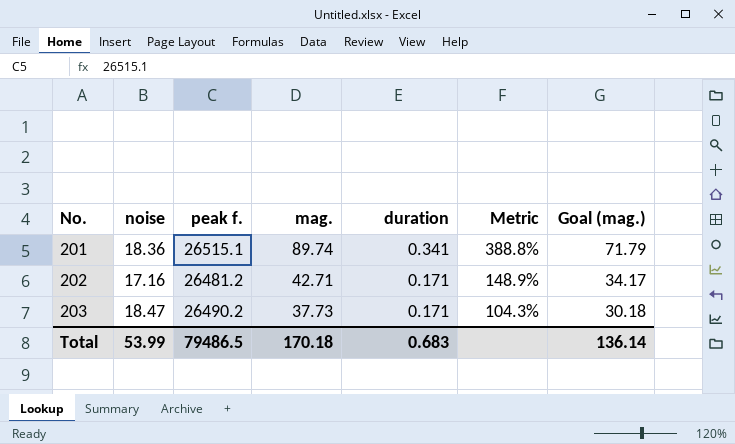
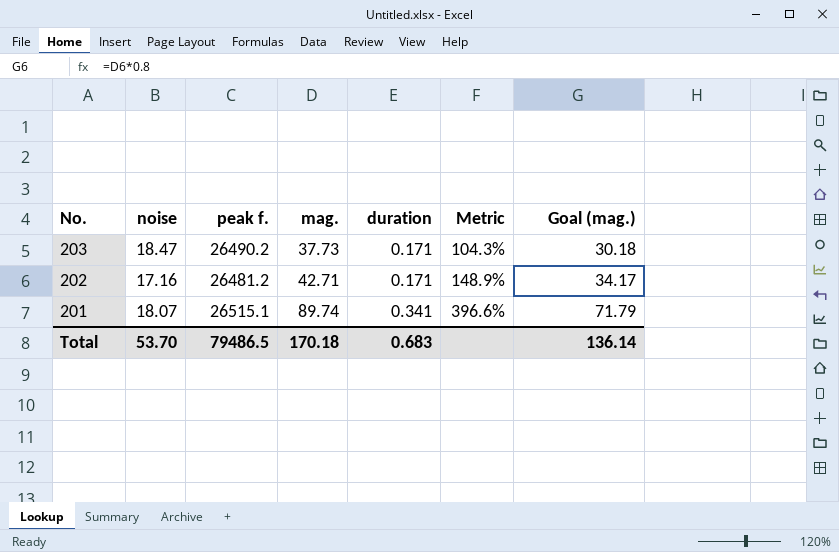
row order: No. ascending -> No. descending
201 | noise: 18.36 -> 18.07
201 | Metric: 388.8% -> 396.6%
Total | noise: 53.99 -> 53.70

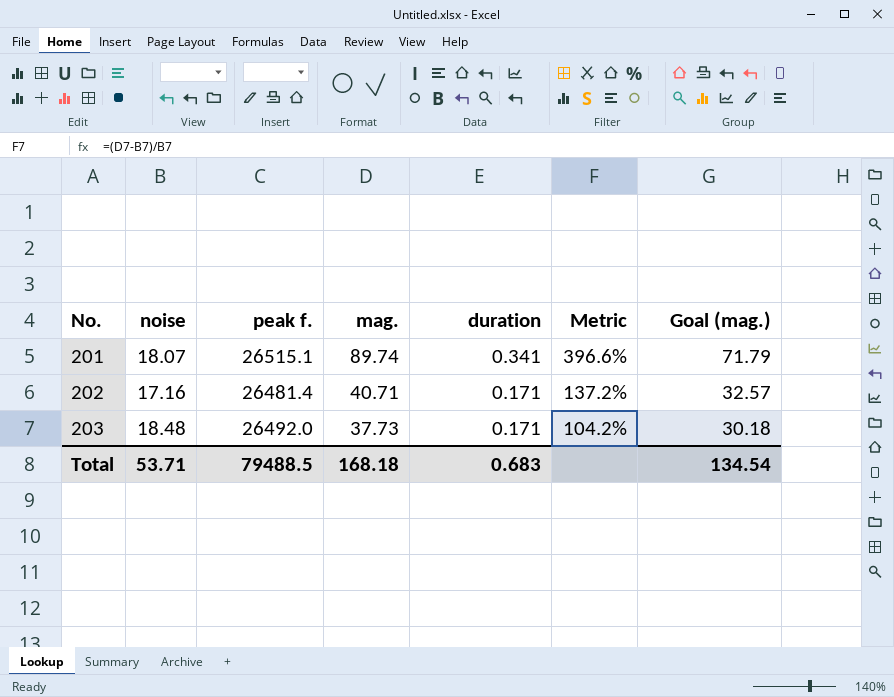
row order: No. descending -> No. ascending
202 | peak f.: 26481.2 -> 26481.4
202 | mag.: 42.71 -> 40.71
202 | Metric: 148.9% -> 137.2%
202 | Goal (mag.): 34.17 -> 32.57
203 | noise: 18.47 -> 18.48
203 | peak f.: 26490.2 -> 26492.0
203 | Metric: 104.3% -> 104.2%
Total | noise: 53.70 -> 53.71
Total | peak f.: 79486.5 -> 79488.5
Total | mag.: 170.18 -> 168.18
Total | Goal (mag.): 136.14 -> 134.54

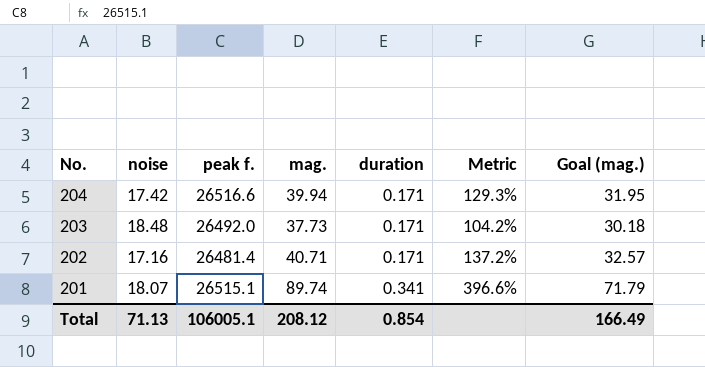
row order: No. ascending -> No. descending
row 204: none -> 17.42 | 26516.6 | 39.94 | 0.171 | 129.3% | 31.95
Total | noise: 53.71 -> 71.13
Total | peak f.: 79488.5 -> 106005.1
Total | mag.: 168.18 -> 208.12
Total | duration: 0.683 -> 0.854
Total | Goal (mag.): 134.54 -> 166.49

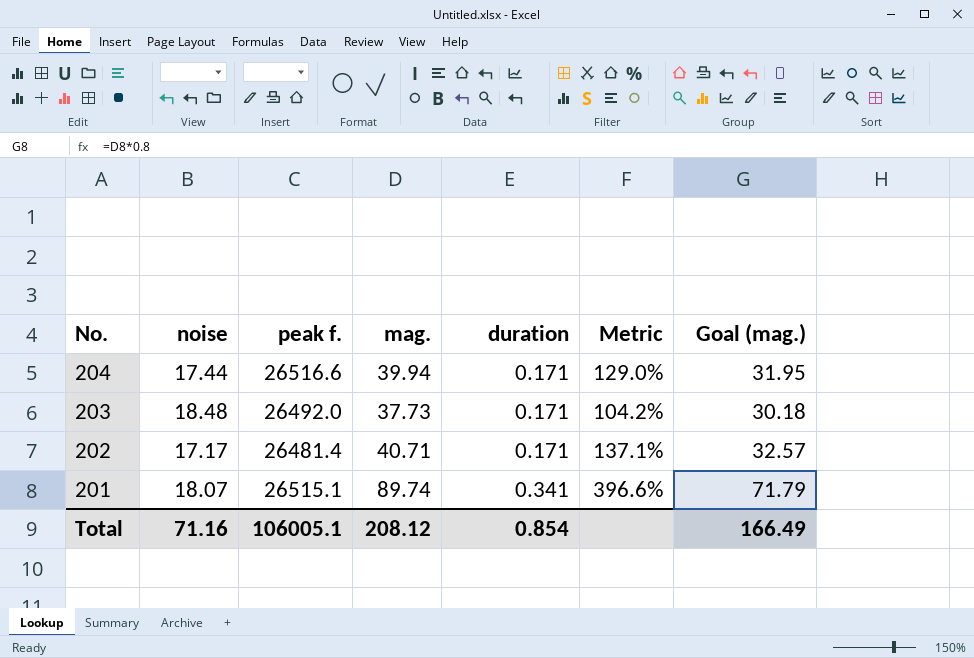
204 | noise: 17.42 -> 17.44
204 | Metric: 129.3% -> 129.0%
202 | noise: 17.16 -> 17.17
202 | Metric: 137.2% -> 137.1%
Total | noise: 71.13 -> 71.16

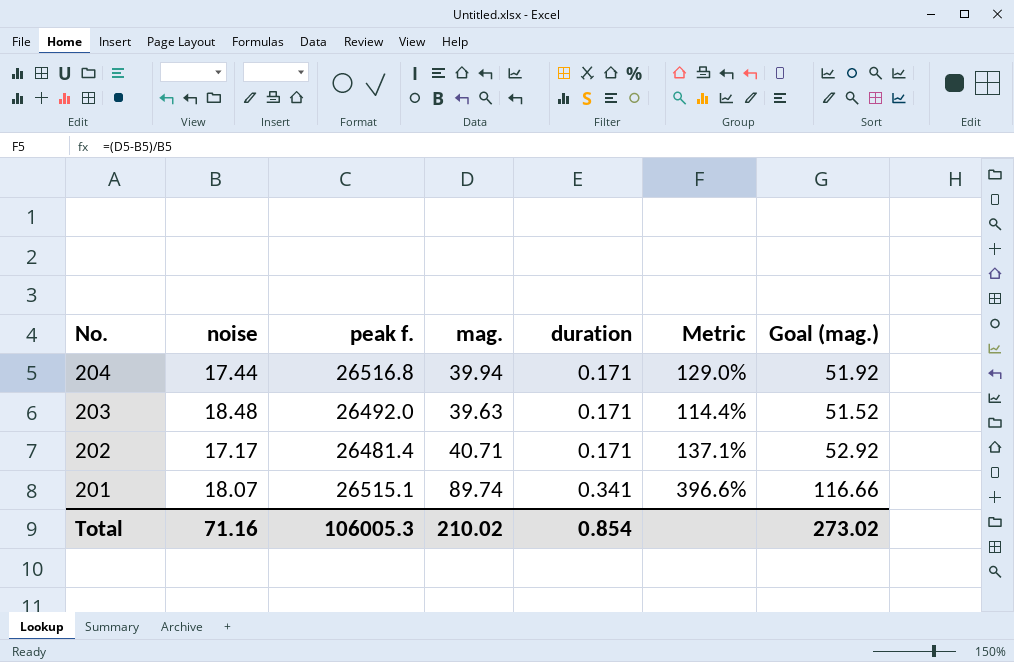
column Goal (mag.) | formula: [mag.] * 0.8 -> [mag.] * 1.3
204 | peak f.: 26516.6 -> 26516.8
203 | mag.: 37.73 -> 39.63
203 | Metric: 104.2% -> 114.4%
Total | peak f.: 106005.1 -> 106005.3
Total | mag.: 208.12 -> 210.02
Total | Goal (mag.): 166.49 -> 273.02

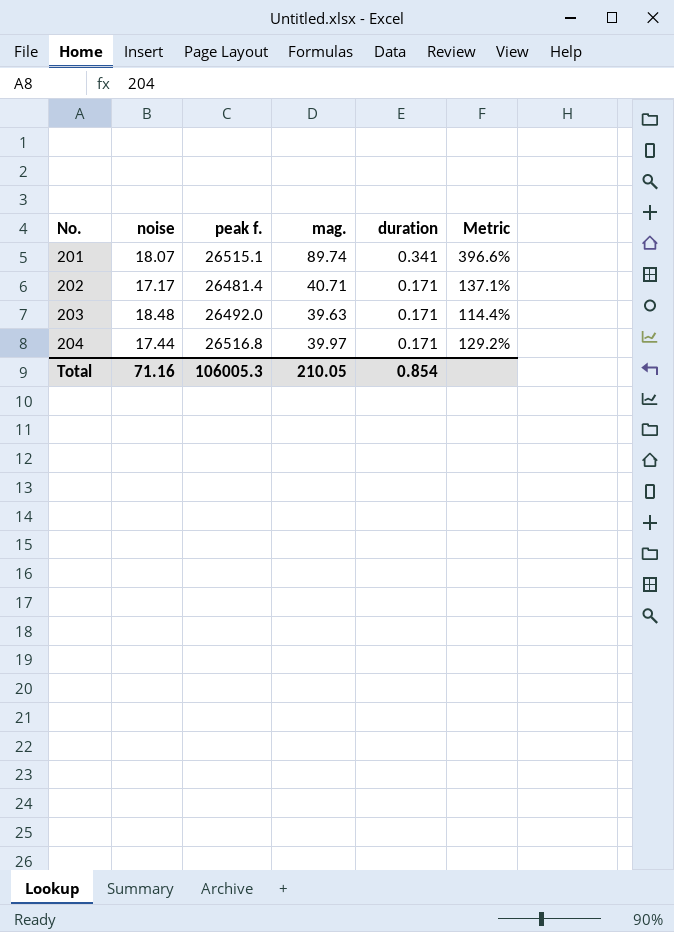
row order: No. descending -> No. ascending
column Goal (mag.) | formula: [mag.] * 1.3 -> none
204 | mag.: 39.94 -> 39.97
204 | Metric: 129.0% -> 129.2%
Total | mag.: 210.02 -> 210.05

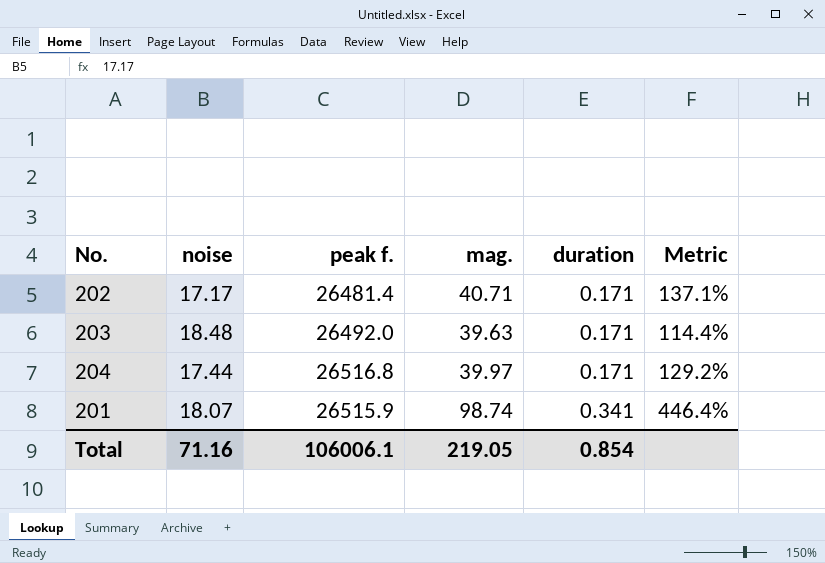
row order: No. ascending -> duration ascending
201 | peak f.: 26515.1 -> 26515.9
201 | mag.: 89.74 -> 98.74
201 | Metric: 396.6% -> 446.4%
Total | peak f.: 106005.3 -> 106006.1
Total | mag.: 210.05 -> 219.05

